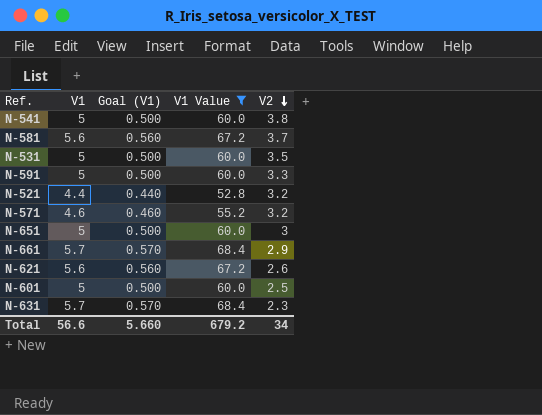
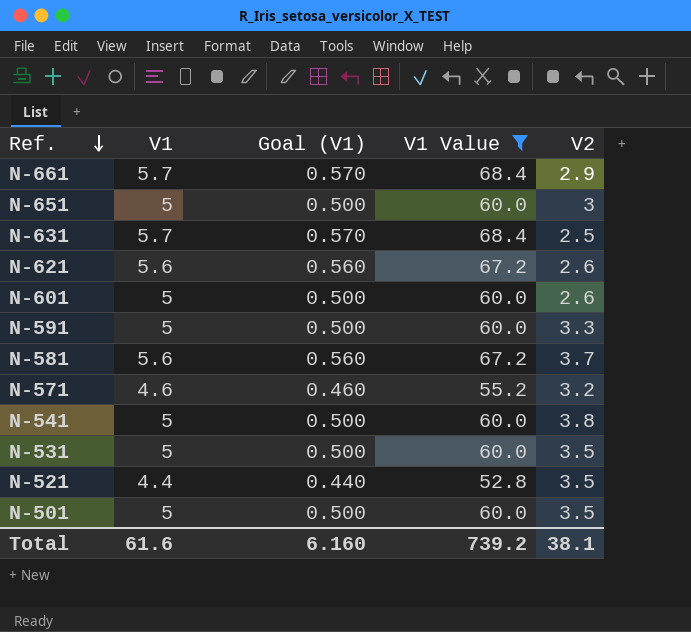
row order: V2 descending -> Ref. descending
N-631 | V2: 2.3 -> 2.5
N-601 | V2: 2.5 -> 2.6
N-521 | V2: 3.2 -> 3.5
row N-501: none -> 5 | 0.500 | 60.0 | 3.5
Total | V1: 56.6 -> 61.6
Total | Goal (V1): 5.660 -> 6.160
Total | V1 Value: 679.2 -> 739.2
Total | V2: 34 -> 38.1

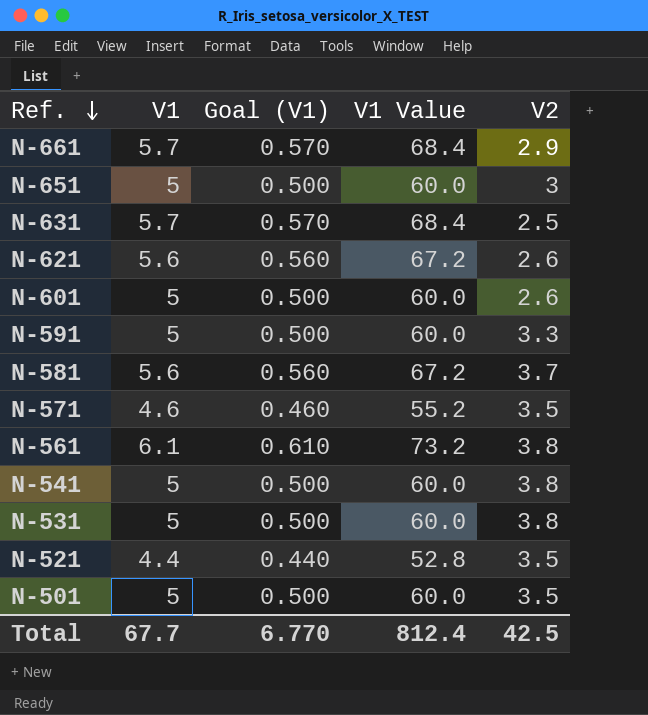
filter: V1 Value != 73.2 -> none
N-571 | V2: 3.2 -> 3.5
N-531 | V2: 3.5 -> 3.8
Total | V1: 61.6 -> 67.7
Total | Goal (V1): 6.160 -> 6.770
Total | V1 Value: 739.2 -> 812.4
Total | V2: 38.1 -> 42.5

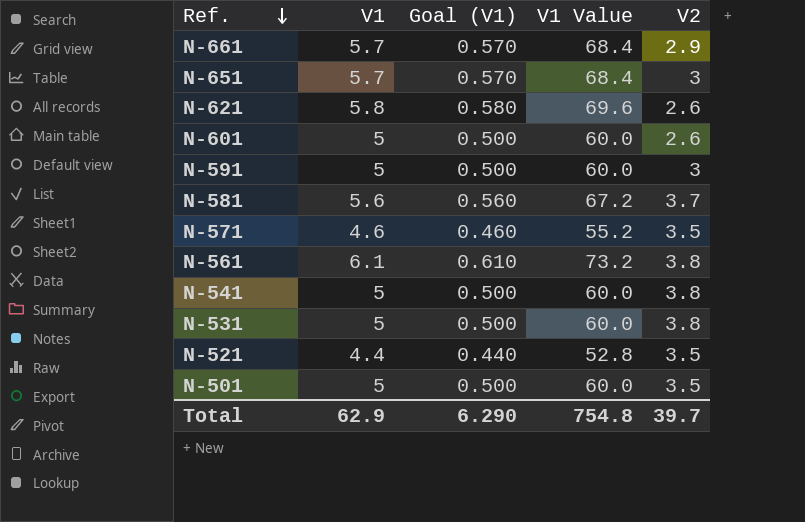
row N-631: 5.7 | 0.570 | 68.4 | 2.5 -> none
N-651 | V1: 5 -> 5.7
N-651 | Goal (V1): 0.500 -> 0.570
N-651 | V1 Value: 60.0 -> 68.4
N-621 | V1: 5.6 -> 5.8
N-621 | Goal (V1): 0.560 -> 0.580
N-621 | V1 Value: 67.2 -> 69.6
N-591 | V2: 3.3 -> 3
Total | V1: 67.7 -> 62.9
Total | Goal (V1): 6.770 -> 6.290
Total | V1 Value: 812.4 -> 754.8
Total | V2: 42.5 -> 39.7

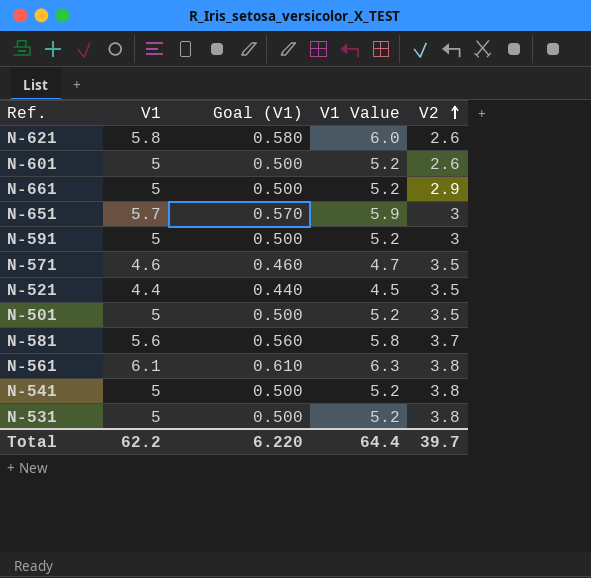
row order: Ref. descending -> V2 ascending
column V1 Value | formula: [V1] * 12 -> [V1] * 1.03
N-661 | V1: 5.7 -> 5
N-661 | Goal (V1): 0.570 -> 0.500
Total | V1: 62.9 -> 62.2
Total | Goal (V1): 6.290 -> 6.220
Total | V1 Value: 754.8 -> 64.4

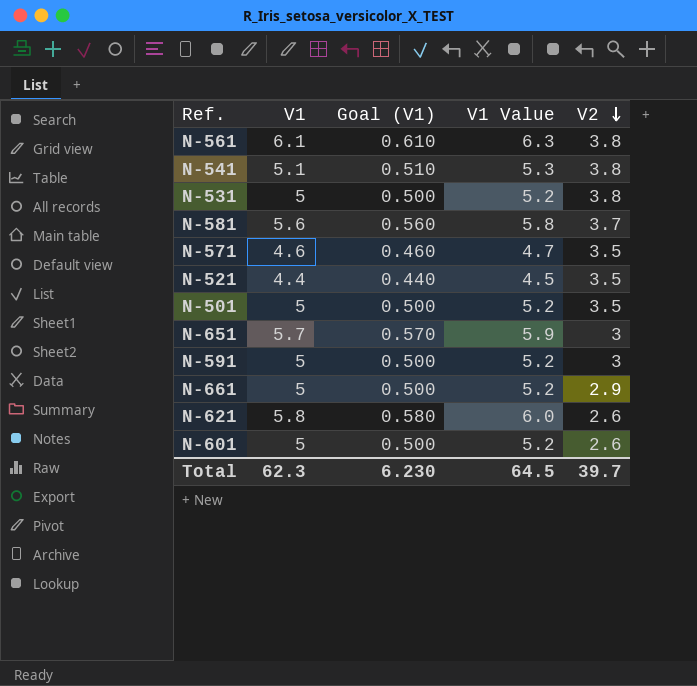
row order: V2 ascending -> V2 descending
N-541 | V1: 5 -> 5.1
N-541 | Goal (V1): 0.500 -> 0.510
N-541 | V1 Value: 5.2 -> 5.3
Total | V1: 62.2 -> 62.3
Total | Goal (V1): 6.220 -> 6.230
Total | V1 Value: 64.4 -> 64.5

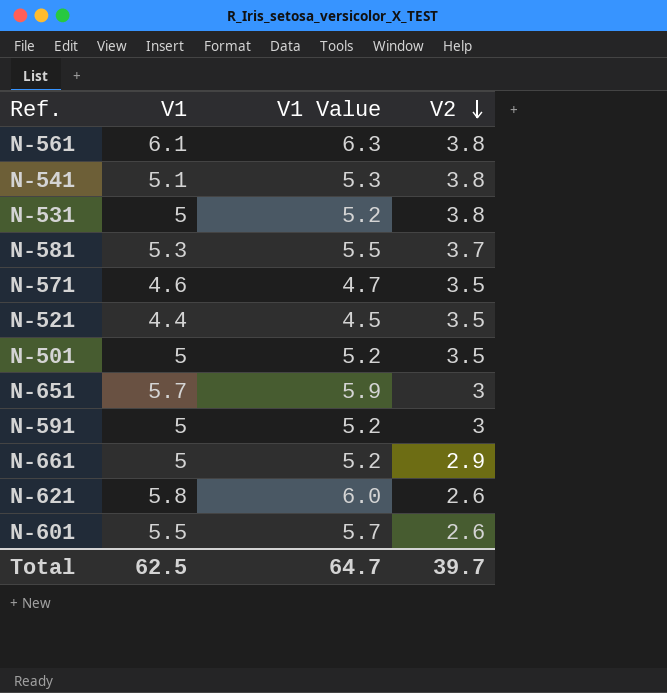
column Goal (V1) | formula: [V1] * 0.1 -> none
N-581 | V1: 5.6 -> 5.3
N-581 | V1 Value: 5.8 -> 5.5
N-601 | V1: 5 -> 5.5
N-601 | V1 Value: 5.2 -> 5.7
Total | V1: 62.3 -> 62.5
Total | V1 Value: 64.5 -> 64.7

